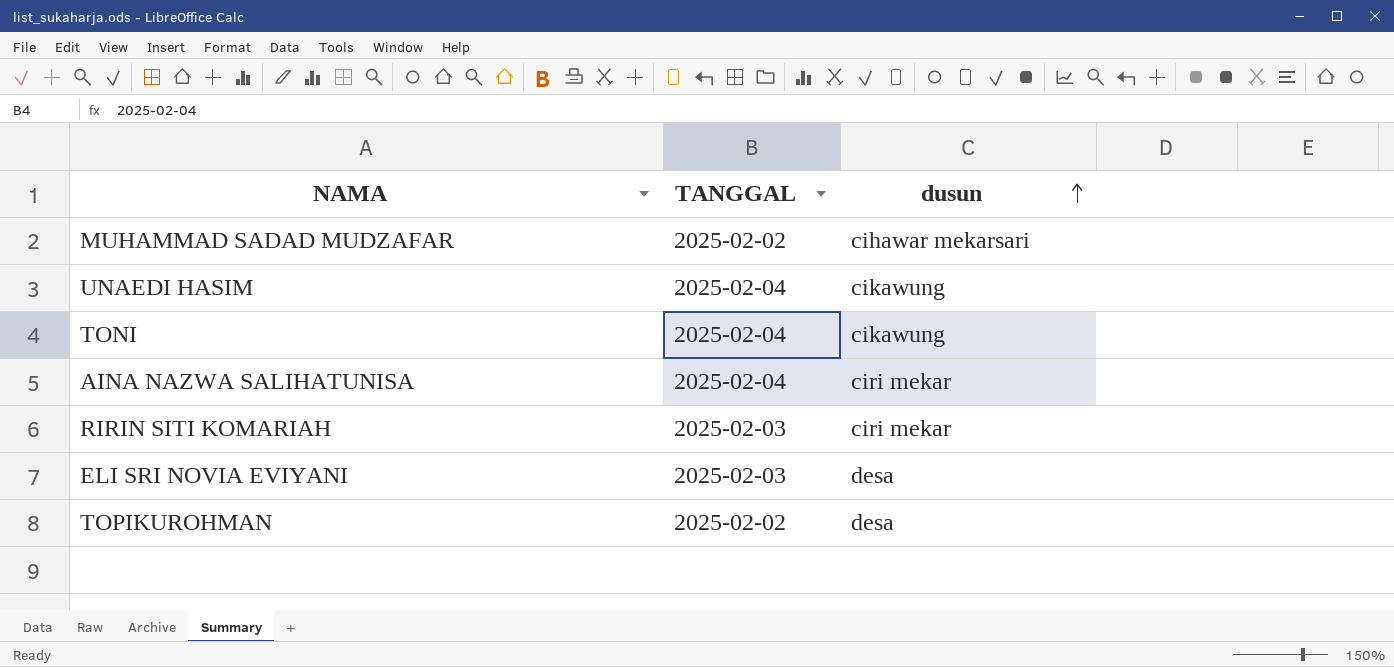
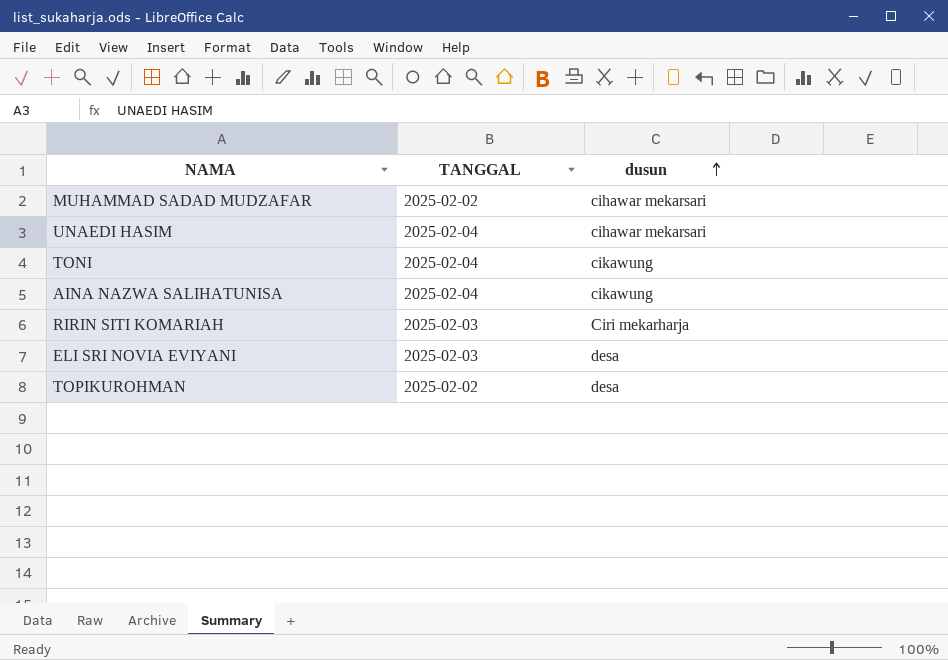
UNAEDI HASIM | dusun: cikawung -> cihawar mekarsari
AINA NAZWA SALIHATUNISA | dusun: ciri mekar -> cikawung
RIRIN SITI KOMARIAH | dusun: ciri mekar -> Ciri mekarharja

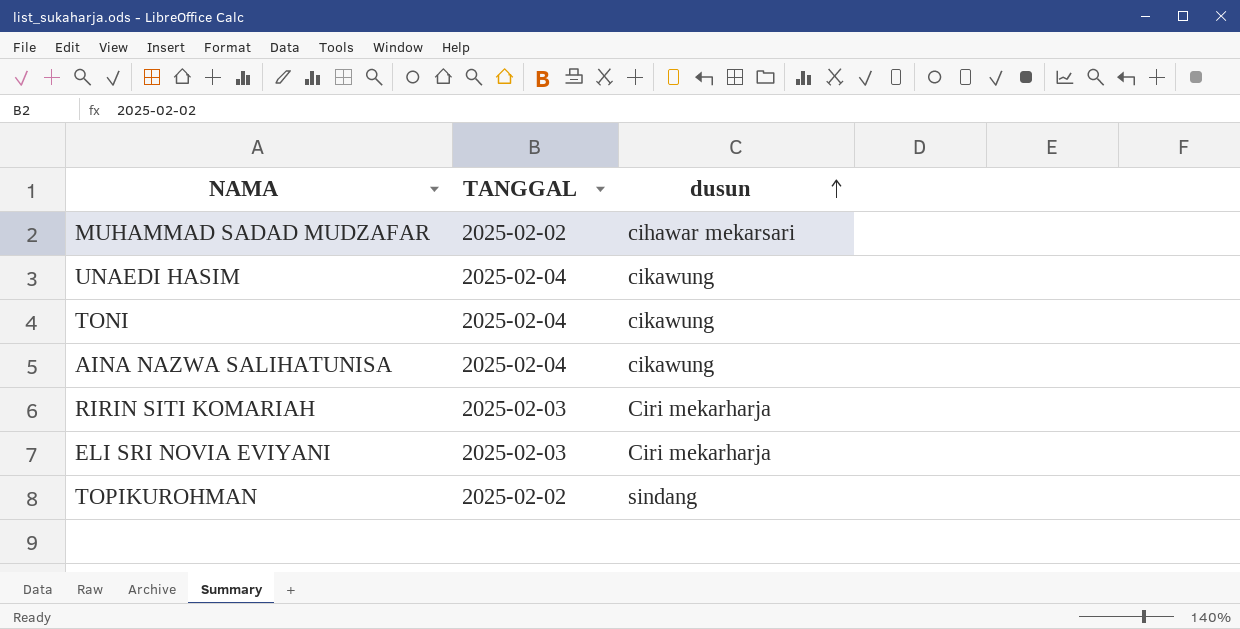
UNAEDI HASIM | dusun: cihawar mekarsari -> cikawung
ELI SRI NOVIA EVIYANI | dusun: desa -> Ciri mekarharja
TOPIKUROHMAN | dusun: desa -> sindang

